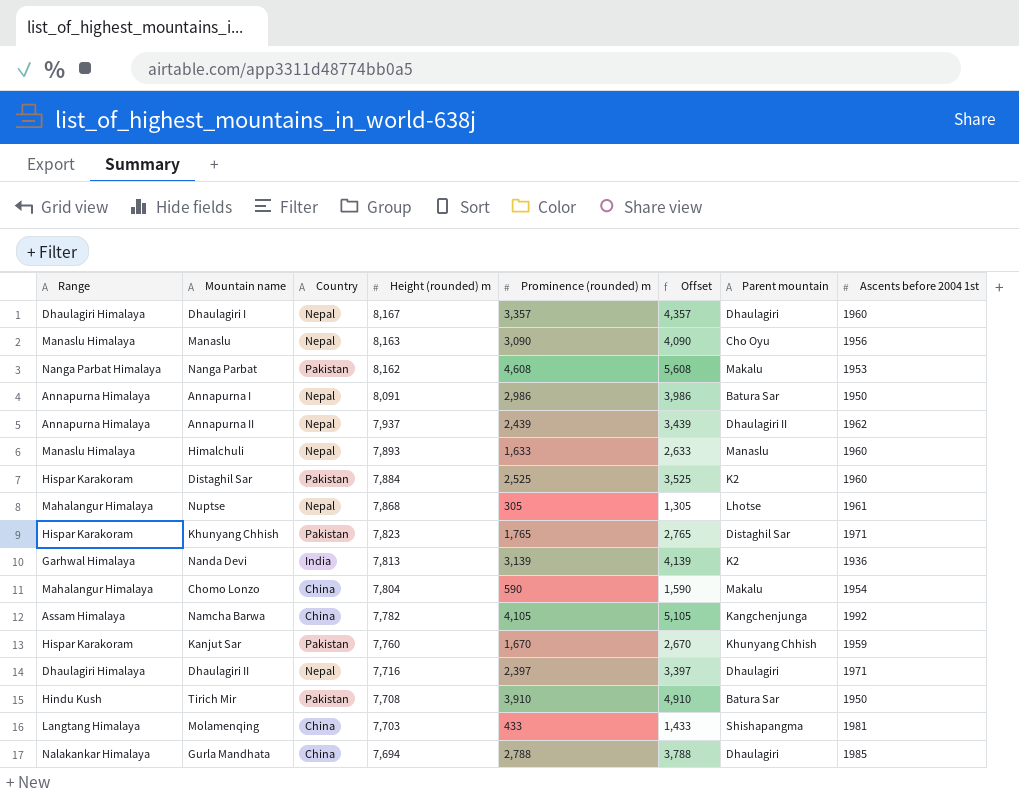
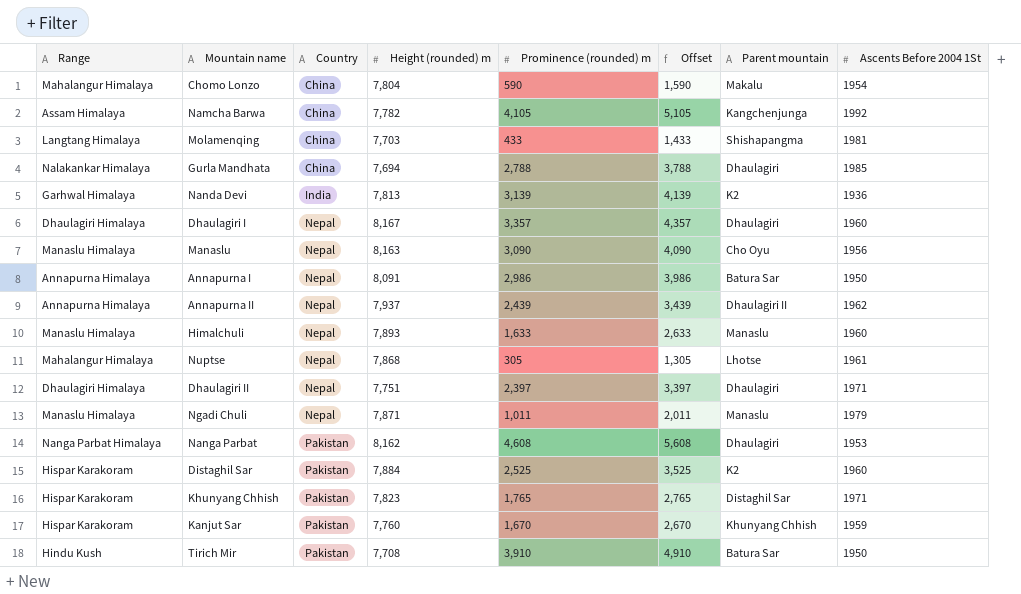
row order: Height (rounded) m descending -> Country ascending
column name: Ascents before 2004 1st -> Ascents Before 2004 1St
Dhaulagiri II | Height (rounded) m: 7,716 -> 7,751
row Ngadi Chuli: none -> Manaslu Himalaya | Nepal | 7,871 | 1,011 | 2,011 | Manaslu | 1979
Nanga Parbat | Parent mountain: Makalu -> Dhaulagiri

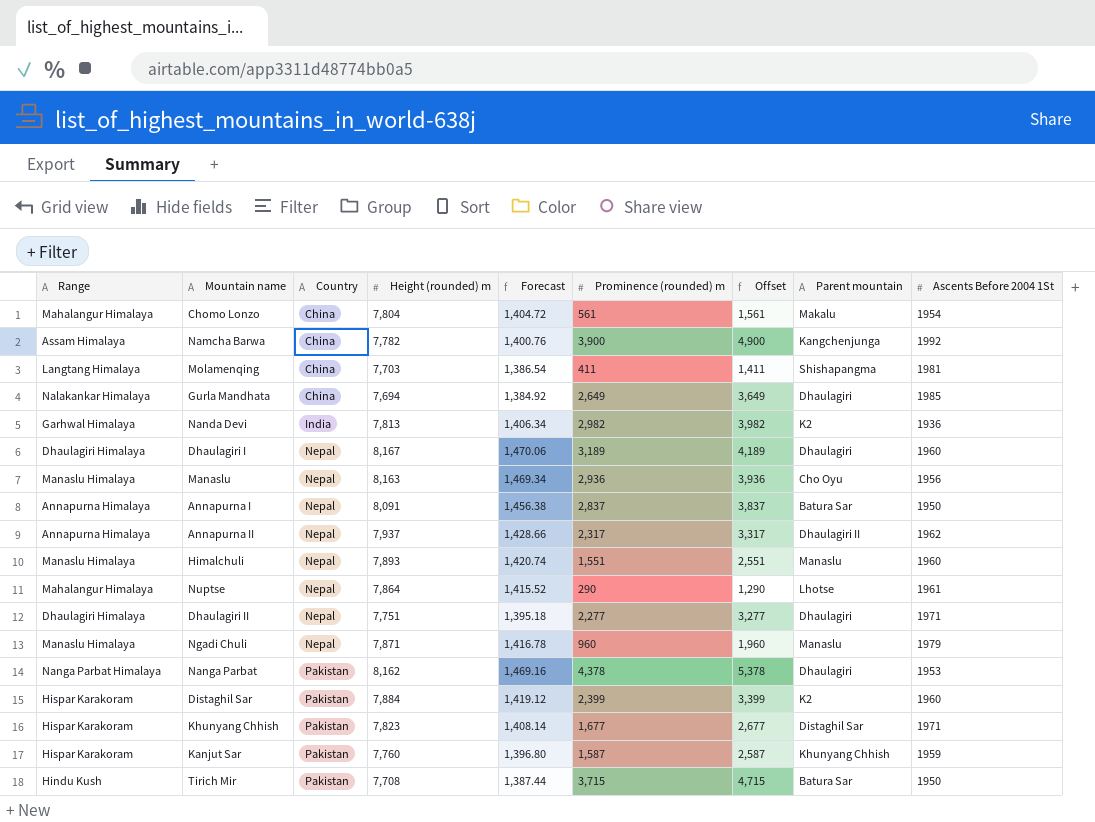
column Forecast | formula: none -> [Height (rounded) m] * 0.18
Chomo Lonzo | Prominence (rounded) m: 590 -> 561
Chomo Lonzo | Offset: 1,590 -> 1,561
Namcha Barwa | Prominence (rounded) m: 4,105 -> 3,900
Namcha Barwa | Offset: 5,105 -> 4,900
Molamenqing | Prominence (rounded) m: 433 -> 411
Molamenqing | Offset: 1,433 -> 1,411
Gurla Mandhata | Prominence (rounded) m: 2,788 -> 2,649
Gurla Mandhata | Offset: 3,788 -> 3,649
Nanda Devi | Prominence (rounded) m: 3,139 -> 2,982
Nanda Devi | Offset: 4,139 -> 3,982
Dhaulagiri I | Prominence (rounded) m: 3,357 -> 3,189
Dhaulagiri I | Offset: 4,357 -> 4,189
Manaslu | Prominence (rounded) m: 3,090 -> 2,936
Manaslu | Offset: 4,090 -> 3,936
Annapurna I | Prominence (rounded) m: 2,986 -> 2,837
Annapurna I | Offset: 3,986 -> 3,837
Annapurna II | Prominence (rounded) m: 2,439 -> 2,317
Annapurna II | Offset: 3,439 -> 3,317
Himalchuli | Prominence (rounded) m: 1,633 -> 1,551
Himalchuli | Offset: 2,633 -> 2,551
Nuptse | Height (rounded) m: 7,868 -> 7,864
Nuptse | Prominence (rounded) m: 305 -> 290
Nuptse | Offset: 1,305 -> 1,290
Dhaulagiri II | Prominence (rounded) m: 2,397 -> 2,277
Dhaulagiri II | Offset: 3,397 -> 3,277
Ngadi Chuli | Prominence (rounded) m: 1,011 -> 960
Ngadi Chuli | Offset: 2,011 -> 1,960
Nanga Parbat | Prominence (rounded) m: 4,608 -> 4,378
Nanga Parbat | Offset: 5,608 -> 5,378
Distaghil Sar | Prominence (rounded) m: 2,525 -> 2,399
Distaghil Sar | Offset: 3,525 -> 3,399
Khunyang Chhish | Prominence (rounded) m: 1,765 -> 1,677
Khunyang Chhish | Offset: 2,765 -> 2,677
Kanjut Sar | Prominence (rounded) m: 1,670 -> 1,587
Kanjut Sar | Offset: 2,670 -> 2,587
Tirich Mir | Prominence (rounded) m: 3,910 -> 3,715
Tirich Mir | Offset: 4,910 -> 4,715

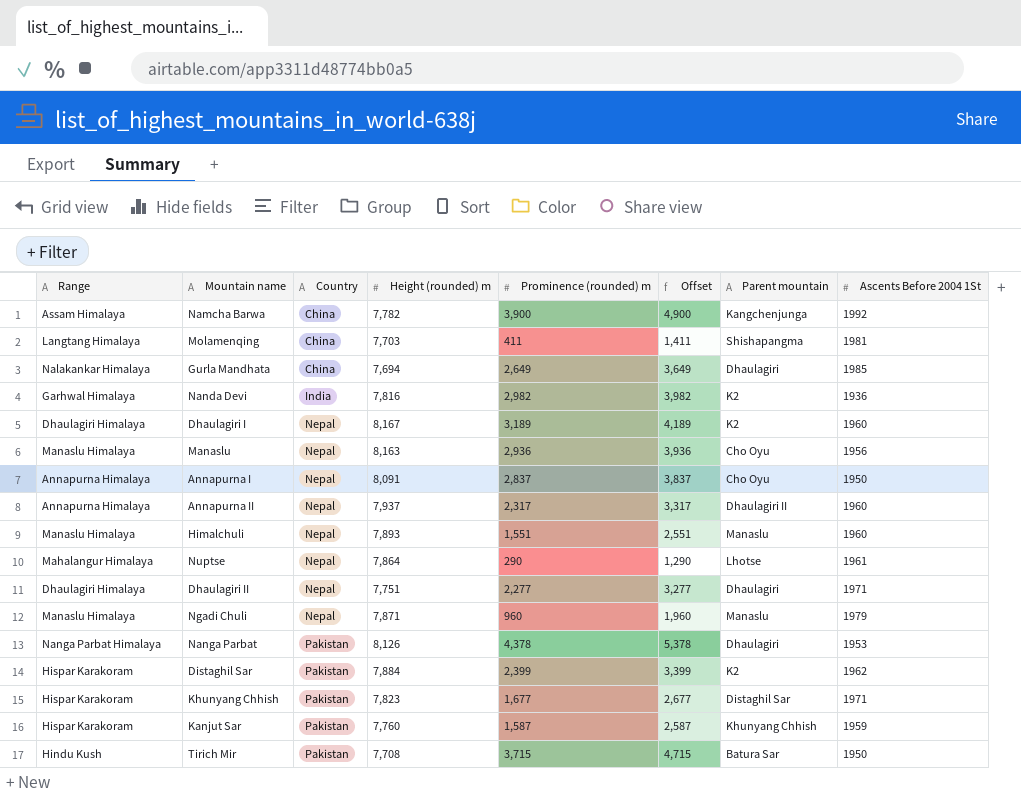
column Forecast | formula: [Height (rounded) m] * 0.18 -> none
row Chomo Lonzo: Mahalangur Himalaya | China | 7,804 | 1,404.72 | 561 | 1,561 | Makalu | 1954 -> none
Nanda Devi | Height (rounded) m: 7,813 -> 7,816
Dhaulagiri I | Parent mountain: Dhaulagiri -> K2
Annapurna I | Parent mountain: Batura Sar -> Cho Oyu
Annapurna II | Ascents Before 2004 1St: 1962 -> 1960
Nanga Parbat | Height (rounded) m: 8,162 -> 8,126
Distaghil Sar | Ascents Before 2004 1St: 1960 -> 1962

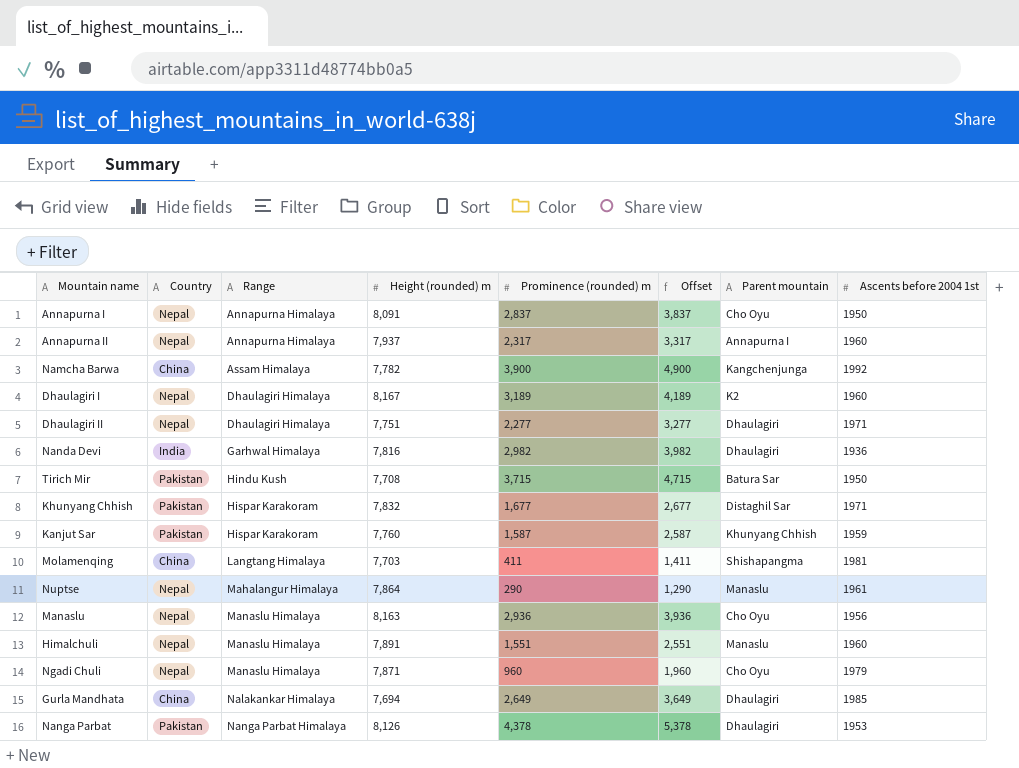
row order: Country ascending -> Range ascending
column Range | position: 1 -> 3
column name: Ascents Before 2004 1St -> Ascents before 2004 1st
row Distaghil Sar: Hispar Karakoram | Pakistan | 7,884 | 2,399 | 3,399 | K2 | 1962 -> none
Annapurna II | Parent mountain: Dhaulagiri II -> Annapurna I
Nanda Devi | Parent mountain: K2 -> Dhaulagiri
Khunyang Chhish | Height (rounded) m: 7,823 -> 7,832
Nuptse | Parent mountain: Lhotse -> Manaslu
Himalchuli | Height (rounded) m: 7,893 -> 7,891
Ngadi Chuli | Parent mountain: Manaslu -> Cho Oyu

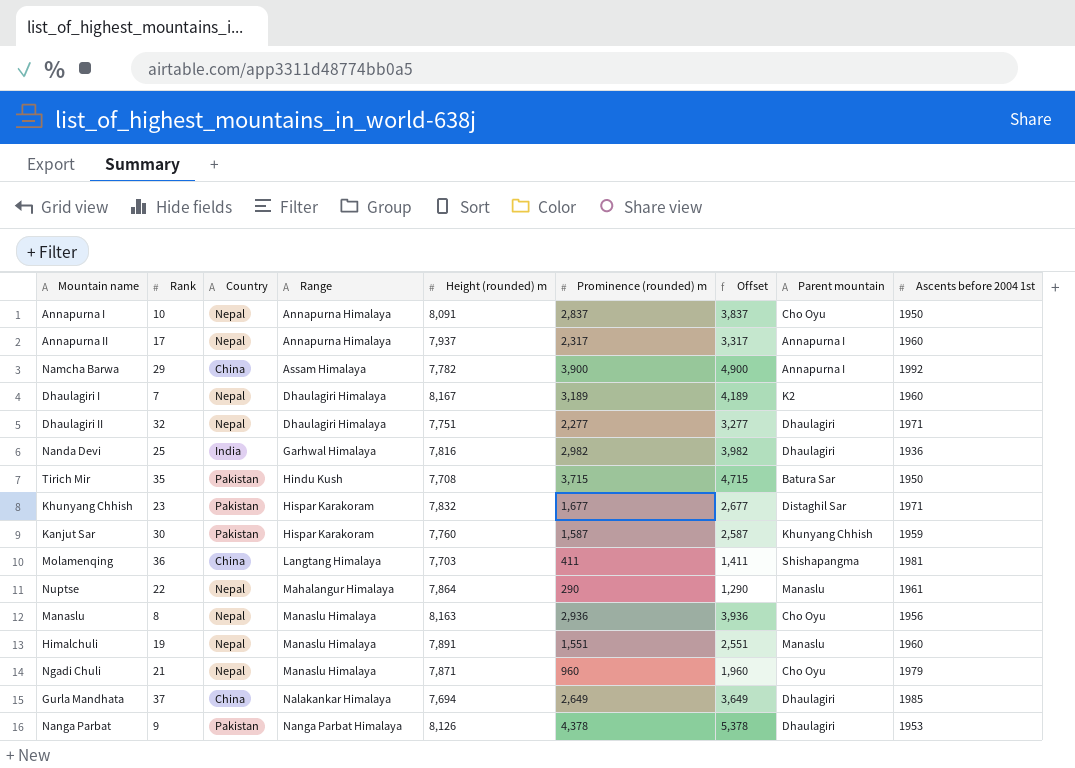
column Rank | position: none -> 2
Namcha Barwa | Parent mountain: Kangchenjunga -> Annapurna I

